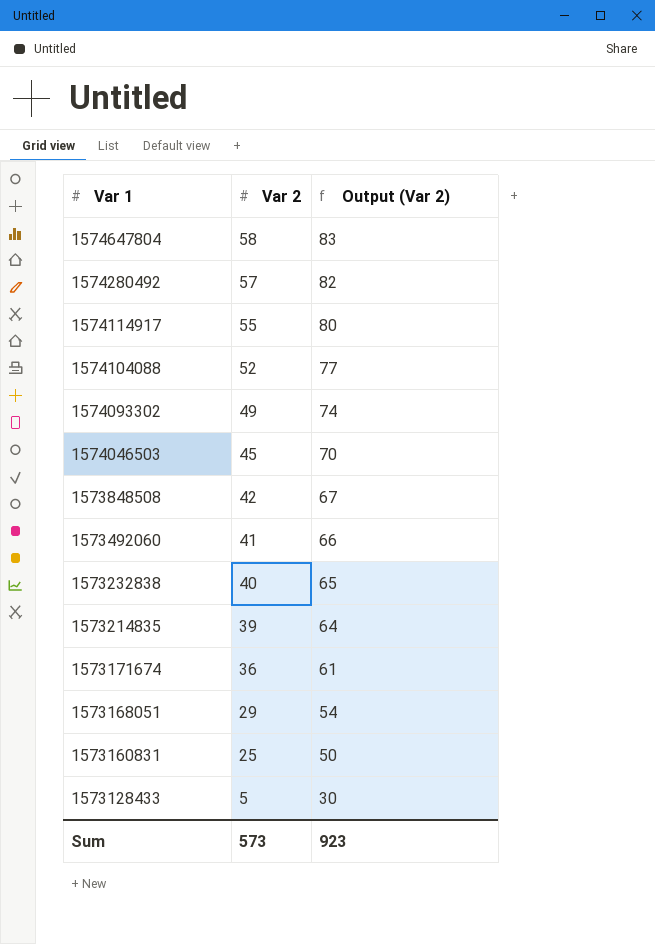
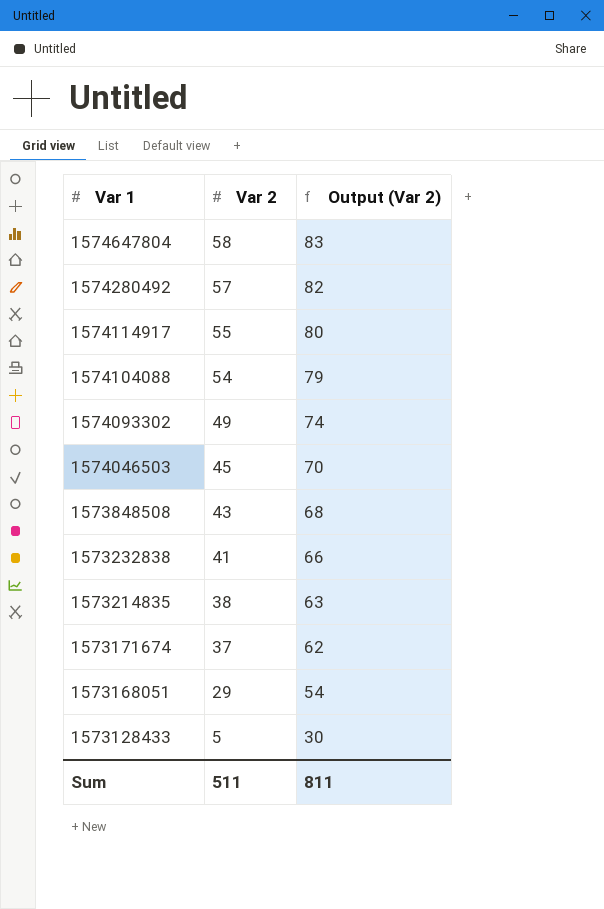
row 1573492060: 41 | 66 -> none
row 1573160831: 25 | 50 -> none
1574104088 | Var 2: 52 -> 54
1574104088 | Output (Var 2): 77 -> 79
1573848508 | Var 2: 42 -> 43
1573848508 | Output (Var 2): 67 -> 68
1573232838 | Var 2: 40 -> 41
1573232838 | Output (Var 2): 65 -> 66
1573214835 | Var 2: 39 -> 38
1573214835 | Output (Var 2): 64 -> 63
1573171674 | Var 2: 36 -> 37
1573171674 | Output (Var 2): 61 -> 62
Sum | Var 2: 573 -> 511
Sum | Output (Var 2): 923 -> 811

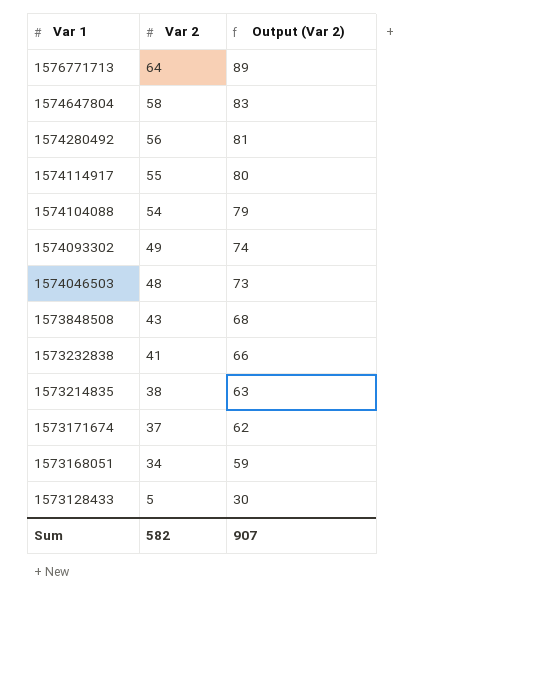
row 1576771713: none -> 64 | 89
1574280492 | Var 2: 57 -> 56
1574280492 | Output (Var 2): 82 -> 81
1574046503 | Var 2: 45 -> 48
1574046503 | Output (Var 2): 70 -> 73
1573168051 | Var 2: 29 -> 34
1573168051 | Output (Var 2): 54 -> 59
Sum | Var 2: 511 -> 582
Sum | Output (Var 2): 811 -> 907

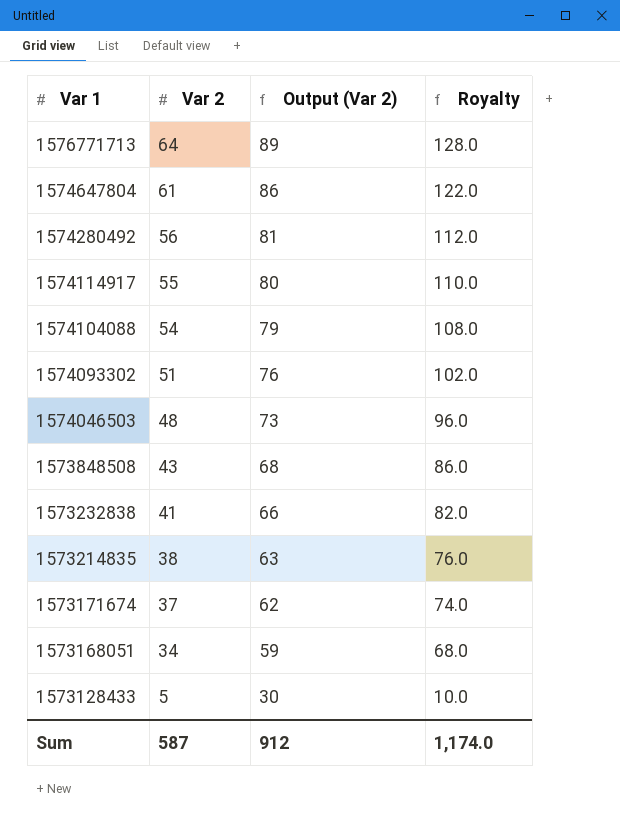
column Royalty | formula: none -> [Var 2] * 2
1574647804 | Var 2: 58 -> 61
1574647804 | Output (Var 2): 83 -> 86
1574093302 | Var 2: 49 -> 51
1574093302 | Output (Var 2): 74 -> 76
Sum | Var 2: 582 -> 587
Sum | Output (Var 2): 907 -> 912

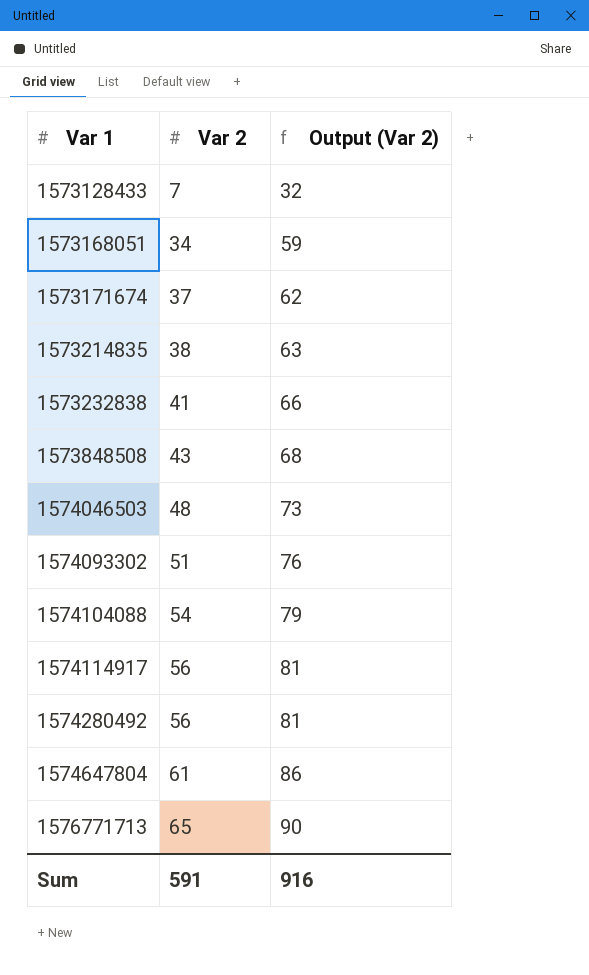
row order: Var 1 descending -> Var 1 ascending
column Royalty | formula: [Var 2] * 2 -> none
1573128433 | Var 2: 5 -> 7
1573128433 | Output (Var 2): 30 -> 32
1574114917 | Var 2: 55 -> 56
1574114917 | Output (Var 2): 80 -> 81
1576771713 | Var 2: 64 -> 65
1576771713 | Output (Var 2): 89 -> 90
Sum | Var 2: 587 -> 591
Sum | Output (Var 2): 912 -> 916

